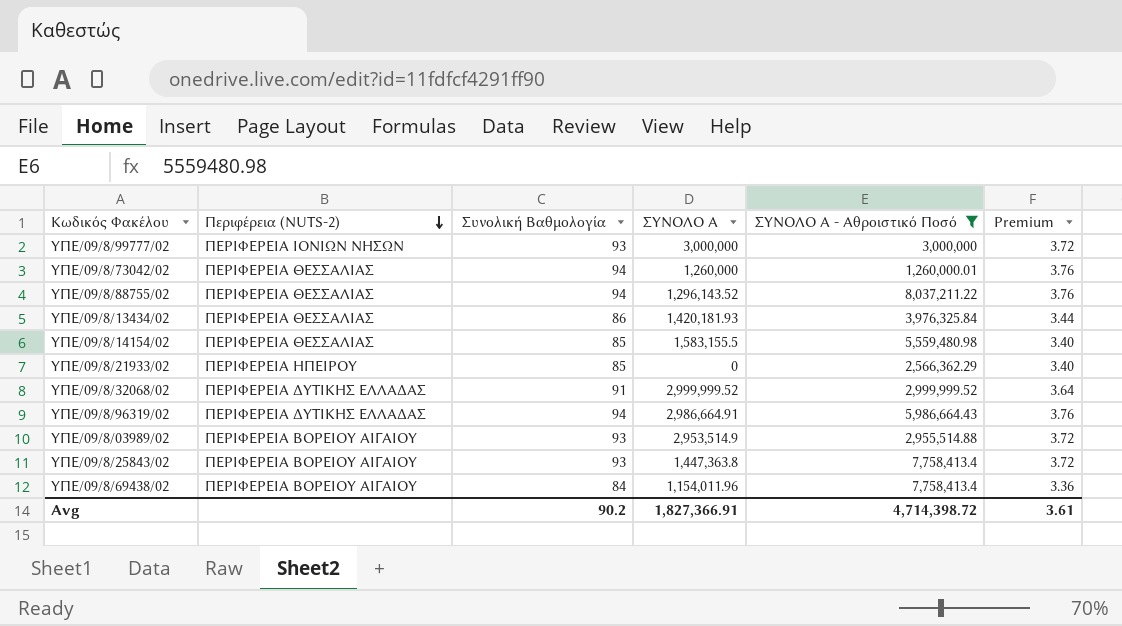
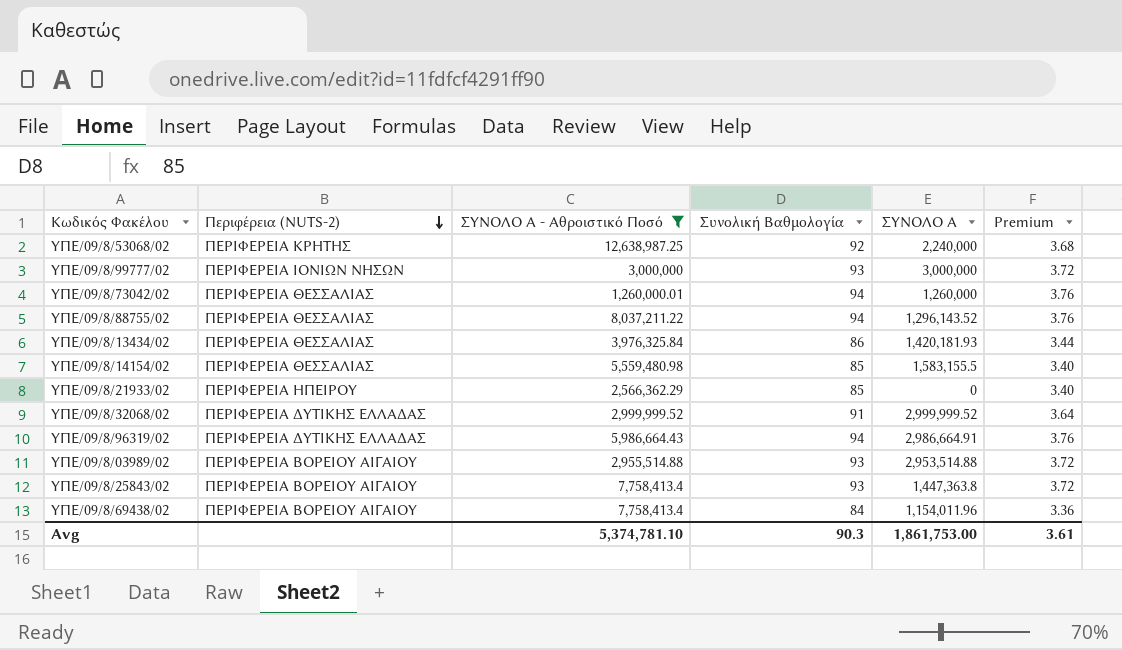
column ΣΥΝΟΛΟ Α - Αθροιστικό Ποσό | position: 5 -> 3
row ΥΠΕ/09/8/53068/02: none -> ΠΕΡΙΦΕΡΕΙΑ ΚΡΗΤΗΣ | 12,638,987.25 | 92 | 2,240,000 | 3.68
ΥΠΕ/09/8/03989/02 | ΣΥΝΟΛΟ Α: 2,953,514.9 -> 2,953,514.88
Avg | ΣΥΝΟΛΟ Α - Αθροιστικό Ποσό: 4,714,398.72 -> 5,374,781.10
Avg | Συνολική Βαθμολογία: 90.2 -> 90.3
Avg | ΣΥΝΟΛΟ Α: 1,827,366.91 -> 1,861,753.00

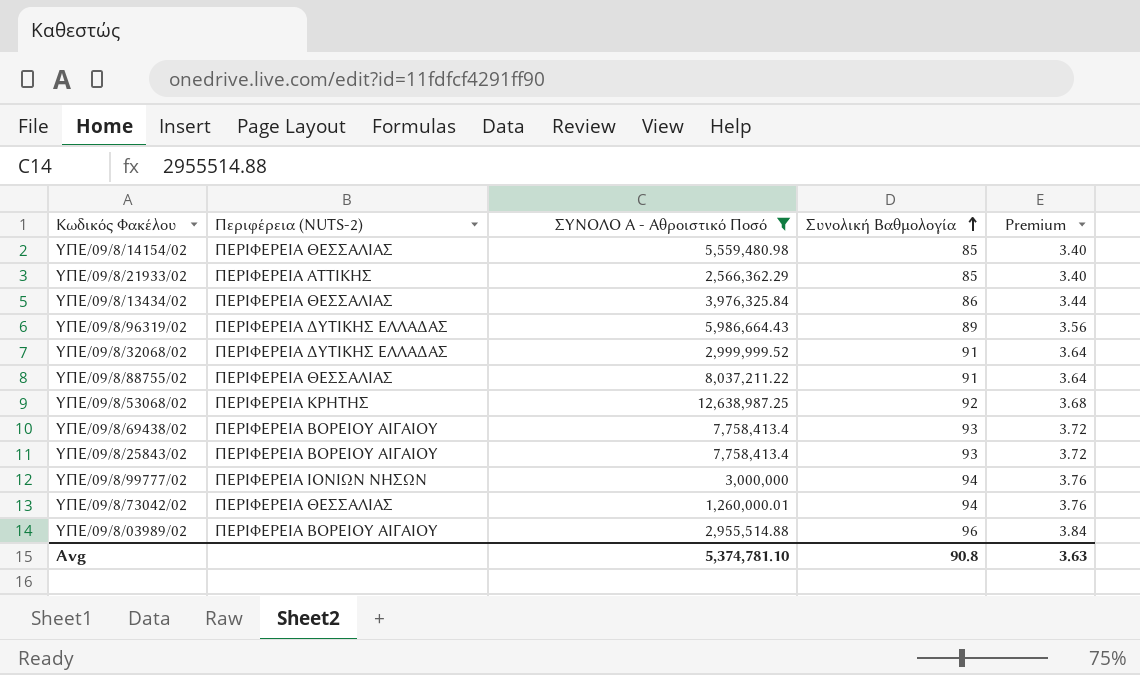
row order: Περιφέρεια (NUTS-2) descending -> Συνολική Βαθμολογία ascending
column ΣΥΝΟΛΟ Α | position: 5 -> none
ΥΠΕ/09/8/21933/02 | Περιφέρεια (NUTS-2): ΠΕΡΙΦΕΡΕΙΑ ΗΠΕΙΡΟΥ -> ΠΕΡΙΦΕΡΕΙΑ ΑΤΤΙΚΗΣ
ΥΠΕ/09/8/96319/02 | Συνολική Βαθμολογία: 94 -> 89
ΥΠΕ/09/8/96319/02 | Premium: 3.76 -> 3.56
ΥΠΕ/09/8/88755/02 | Συνολική Βαθμολογία: 94 -> 91
ΥΠΕ/09/8/88755/02 | Premium: 3.76 -> 3.64
ΥΠΕ/09/8/69438/02 | Συνολική Βαθμολογία: 84 -> 93
ΥΠΕ/09/8/69438/02 | Premium: 3.36 -> 3.72
ΥΠΕ/09/8/99777/02 | Συνολική Βαθμολογία: 93 -> 94
ΥΠΕ/09/8/99777/02 | Premium: 3.72 -> 3.76
ΥΠΕ/09/8/03989/02 | Συνολική Βαθμολογία: 93 -> 96
ΥΠΕ/09/8/03989/02 | Premium: 3.72 -> 3.84
Avg | Συνολική Βαθμολογία: 90.3 -> 90.8
Avg | Premium: 3.61 -> 3.63

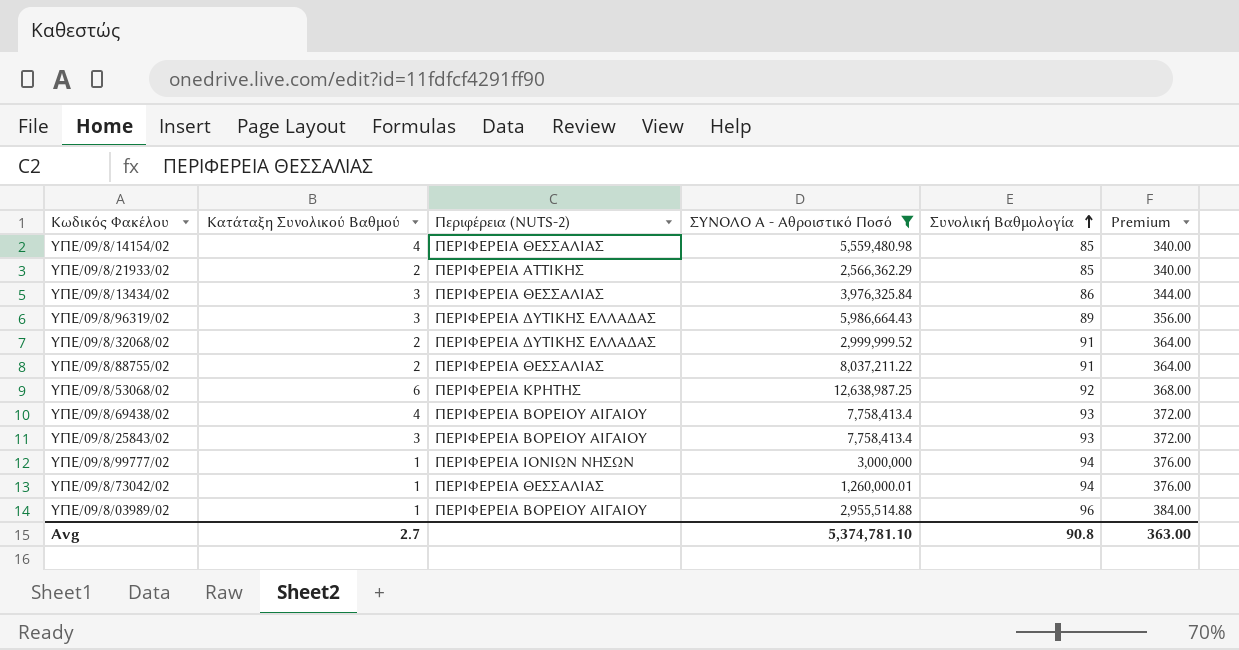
column Κατάταξη Συνολικού Βαθμού | position: none -> 2
column Premium | formula: [Συνολική Βαθμολογία] * 0.04 -> [Συνολική Βαθμολογία] * 4
Avg | Premium: 3.63 -> 363.00

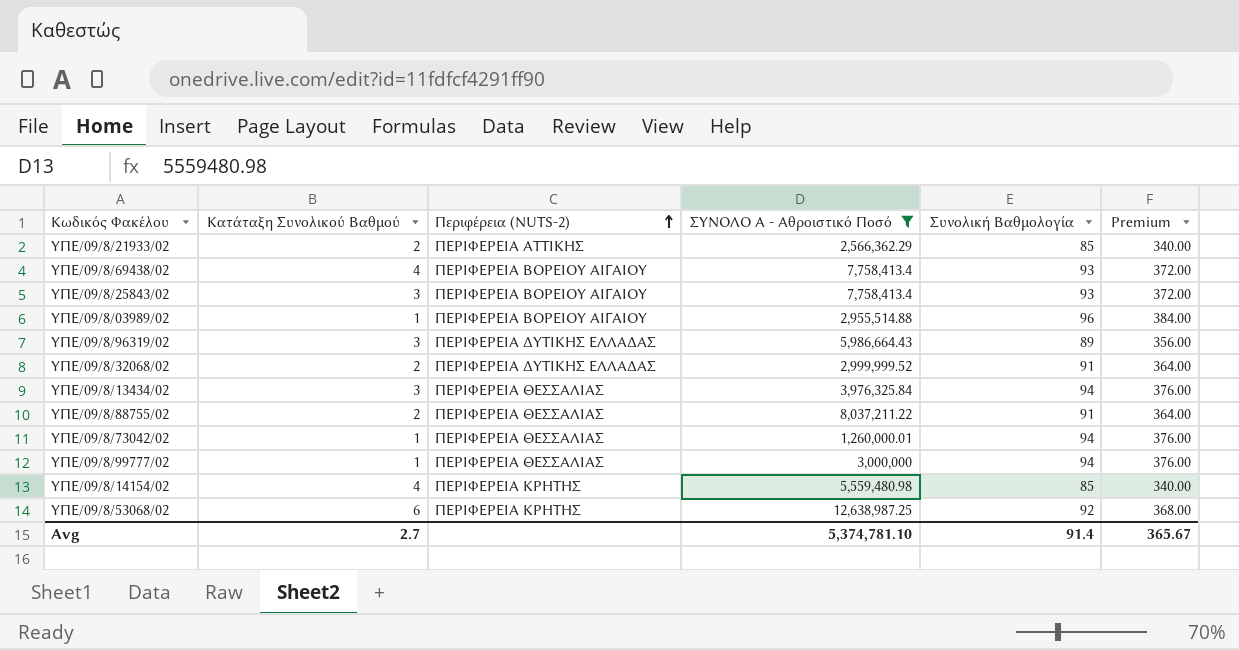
row order: Συνολική Βαθμολογία ascending -> Περιφέρεια (NUTS-2) ascending
ΥΠΕ/09/8/13434/02 | Συνολική Βαθμολογία: 86 -> 94
ΥΠΕ/09/8/13434/02 | Premium: 344.00 -> 376.00
ΥΠΕ/09/8/99777/02 | Περιφέρεια (NUTS-2): ΠΕΡΙΦΕΡΕΙΑ ΙΟΝΙΩΝ ΝΗΣΩΝ -> ΠΕΡΙΦΕΡΕΙΑ ΘΕΣΣΑΛΙΑΣ
ΥΠΕ/09/8/14154/02 | Περιφέρεια (NUTS-2): ΠΕΡΙΦΕΡΕΙΑ ΘΕΣΣΑΛΙΑΣ -> ΠΕΡΙΦΕΡΕΙΑ ΚΡΗΤΗΣ
Avg | Συνολική Βαθμολογία: 90.8 -> 91.4
Avg | Premium: 363.00 -> 365.67

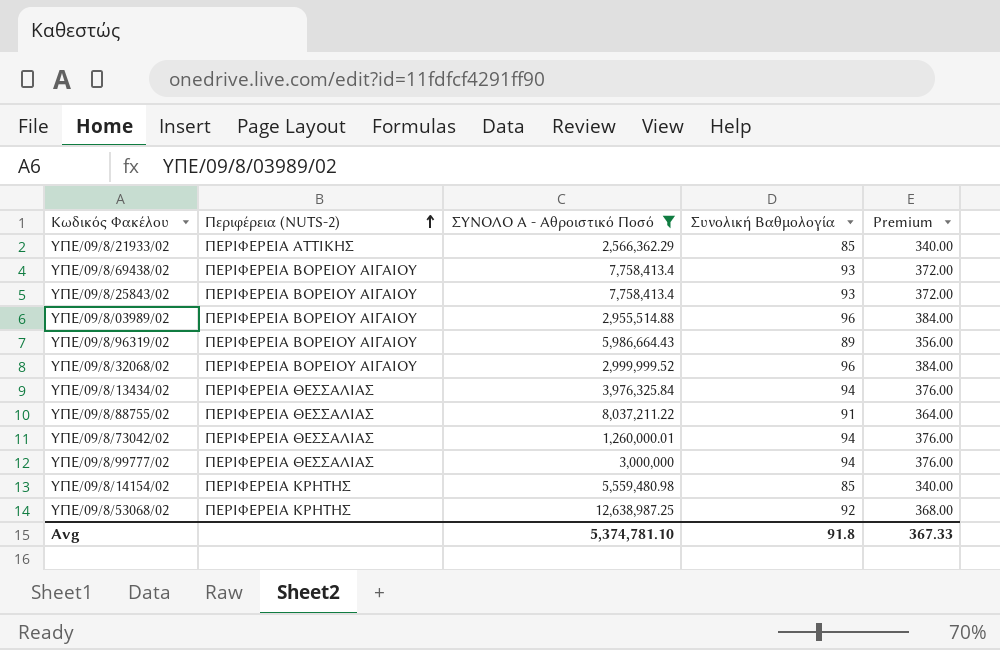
column Κατάταξη Συνολικού Βαθμού | position: 2 -> none
ΥΠΕ/09/8/96319/02 | Περιφέρεια (NUTS-2): ΠΕΡΙΦΕΡΕΙΑ ΔΥΤΙΚΗΣ ΕΛΛΑΔΑΣ -> ΠΕΡΙΦΕΡΕΙΑ ΒΟΡΕΙΟΥ ΑΙΓΑΙΟΥ
ΥΠΕ/09/8/32068/02 | Περιφέρεια (NUTS-2): ΠΕΡΙΦΕΡΕΙΑ ΔΥΤΙΚΗΣ ΕΛΛΑΔΑΣ -> ΠΕΡΙΦΕΡΕΙΑ ΒΟΡΕΙΟΥ ΑΙΓΑΙΟΥ
ΥΠΕ/09/8/32068/02 | Συνολική Βαθμολογία: 91 -> 96
ΥΠΕ/09/8/32068/02 | Premium: 364.00 -> 384.00
Avg | Συνολική Βαθμολογία: 91.4 -> 91.8
Avg | Premium: 365.67 -> 367.33

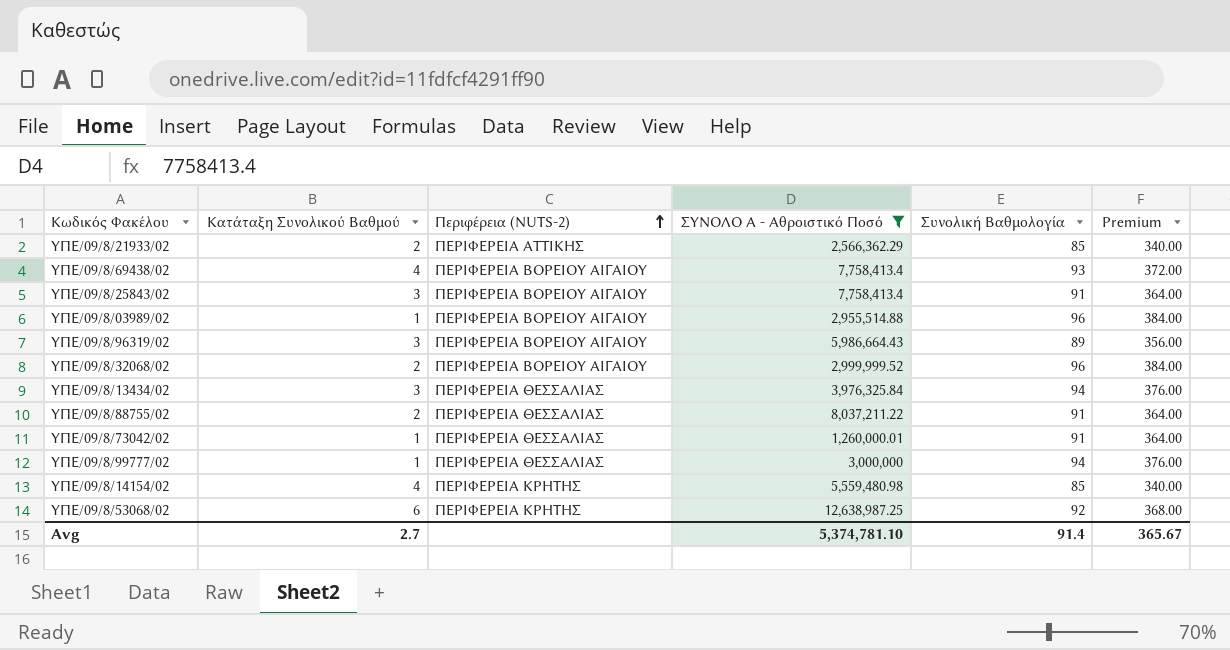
column Κατάταξη Συνολικού Βαθμού | position: none -> 2
ΥΠΕ/09/8/25843/02 | Συνολική Βαθμολογία: 93 -> 91
ΥΠΕ/09/8/25843/02 | Premium: 372.00 -> 364.00
ΥΠΕ/09/8/73042/02 | Συνολική Βαθμολογία: 94 -> 91
ΥΠΕ/09/8/73042/02 | Premium: 376.00 -> 364.00
Avg | Συνολική Βαθμολογία: 91.8 -> 91.4
Avg | Premium: 367.33 -> 365.67

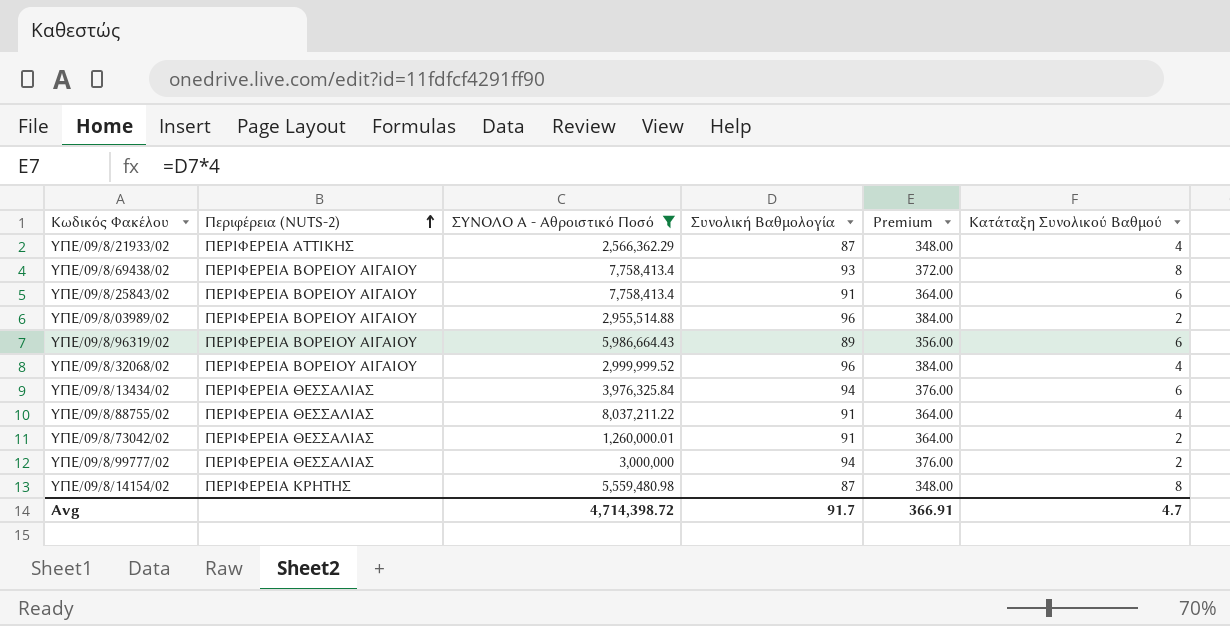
column Κατάταξη Συνολικού Βαθμού | position: 2 -> 6
row ΥΠΕ/09/8/53068/02: 6 | ΠΕΡΙΦΕΡΕΙΑ ΚΡΗΤΗΣ | 12,638,987.25 | 92 | 368.00 -> none
ΥΠΕ/09/8/21933/02 | Συνολική Βαθμολογία: 85 -> 87
ΥΠΕ/09/8/21933/02 | Premium: 340.00 -> 348.00
ΥΠΕ/09/8/21933/02 | Κατάταξη Συνολικού Βαθμού: 2 -> 4
ΥΠΕ/09/8/69438/02 | Κατάταξη Συνολικού Βαθμού: 4 -> 8
ΥΠΕ/09/8/25843/02 | Κατάταξη Συνολικού Βαθμού: 3 -> 6
ΥΠΕ/09/8/03989/02 | Κατάταξη Συνολικού Βαθμού: 1 -> 2
ΥΠΕ/09/8/96319/02 | Κατάταξη Συνολικού Βαθμού: 3 -> 6
ΥΠΕ/09/8/32068/02 | Κατάταξη Συνολικού Βαθμού: 2 -> 4
ΥΠΕ/09/8/13434/02 | Κατάταξη Συνολικού Βαθμού: 3 -> 6
ΥΠΕ/09/8/88755/02 | Κατάταξη Συνολικού Βαθμού: 2 -> 4
ΥΠΕ/09/8/73042/02 | Κατάταξη Συνολικού Βαθμού: 1 -> 2
ΥΠΕ/09/8/99777/02 | Κατάταξη Συνολικού Βαθμού: 1 -> 2
ΥΠΕ/09/8/14154/02 | Συνολική Βαθμολογία: 85 -> 87
ΥΠΕ/09/8/14154/02 | Premium: 340.00 -> 348.00
ΥΠΕ/09/8/14154/02 | Κατάταξη Συνολικού Βαθμού: 4 -> 8
Avg | ΣΥΝΟΛΟ Α - Αθροιστικό Ποσό: 5,374,781.10 -> 4,714,398.72
Avg | Συνολική Βαθμολογία: 91.4 -> 91.7
Avg | Premium: 365.67 -> 366.91
Avg | Κατάταξη Συνολικού Βαθμού: 2.7 -> 4.7

